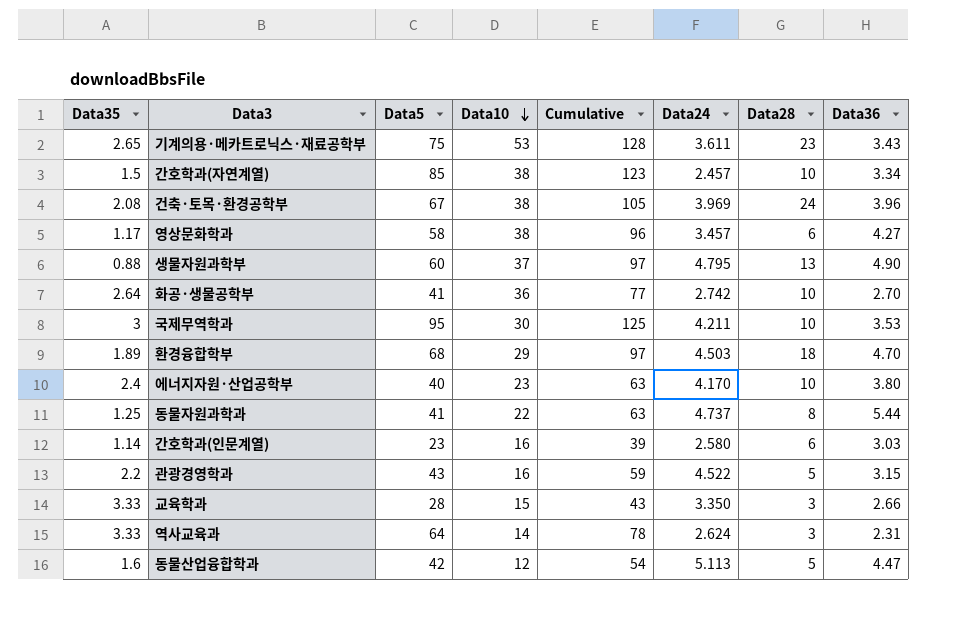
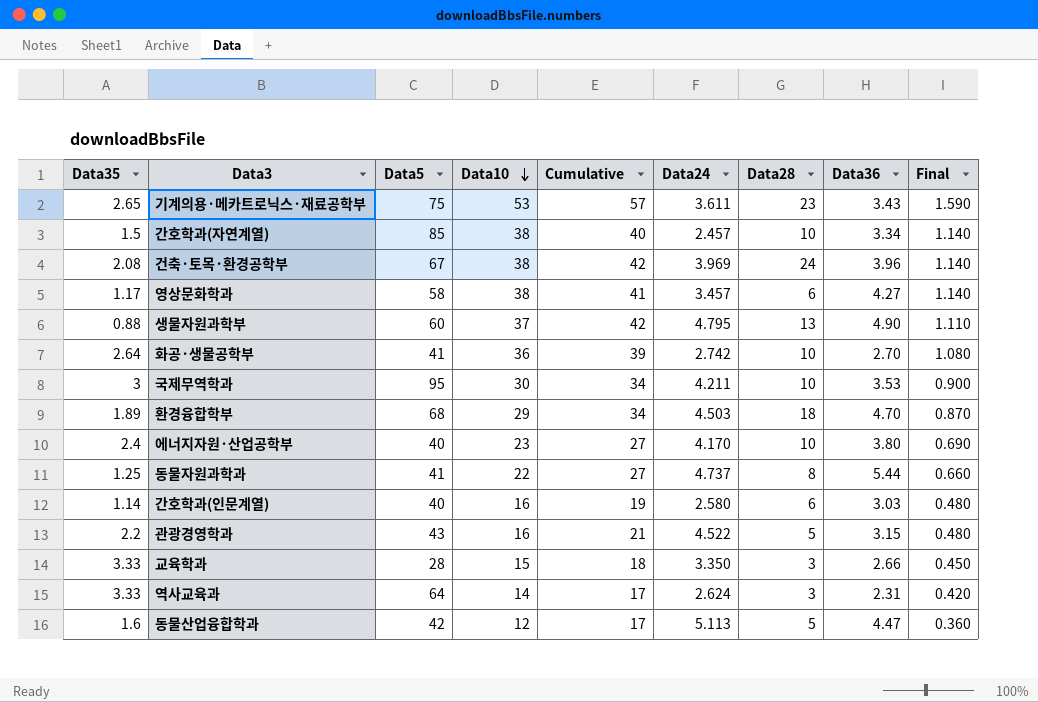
column Cumulative | formula: [Data5] + [Data10] -> [Data10] + [Data24]
column Final | formula: none -> [Data10] * 0.03
간호학과(인문계열) | Data5: 23 -> 40

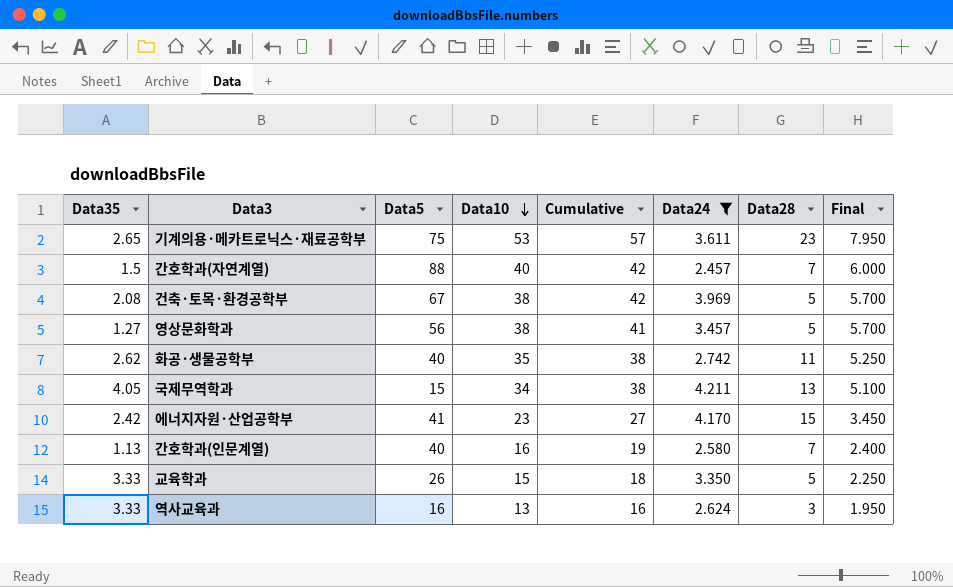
filter: none -> Data24 <= 4.211
column Data36 | position: 8 -> none
column Final | formula: [Data10] * 0.03 -> [Data10] * 0.15
간호학과(자연계열) | Data5: 85 -> 88
간호학과(자연계열) | Data10: 38 -> 40
간호학과(자연계열) | Cumulative: 40 -> 42
간호학과(자연계열) | Data28: 10 -> 7
건축·토목·환경공학부 | Data28: 24 -> 5
영상문화학과 | Data35: 1.17 -> 1.27
영상문화학과 | Data5: 58 -> 56
영상문화학과 | Data28: 6 -> 5
화공·생물공학부 | Data35: 2.64 -> 2.62
화공·생물공학부 | Data5: 41 -> 40
화공·생물공학부 | Data10: 36 -> 35
화공·생물공학부 | Cumulative: 39 -> 38
화공·생물공학부 | Data28: 10 -> 11
국제무역학과 | Data35: 3 -> 4.05
국제무역학과 | Data5: 95 -> 15
국제무역학과 | Data10: 30 -> 34
국제무역학과 | Cumulative: 34 -> 38
국제무역학과 | Data28: 10 -> 13
에너지자원·산업공학부 | Data35: 2.4 -> 2.42
에너지자원·산업공학부 | Data5: 40 -> 41
에너지자원·산업공학부 | Data28: 10 -> 15
간호학과(인문계열) | Data35: 1.14 -> 1.13
간호학과(인문계열) | Data28: 6 -> 7
교육학과 | Data5: 28 -> 26
교육학과 | Data28: 3 -> 5
역사교육과 | Data5: 64 -> 16
역사교육과 | Data10: 14 -> 13
역사교육과 | Cumulative: 17 -> 16

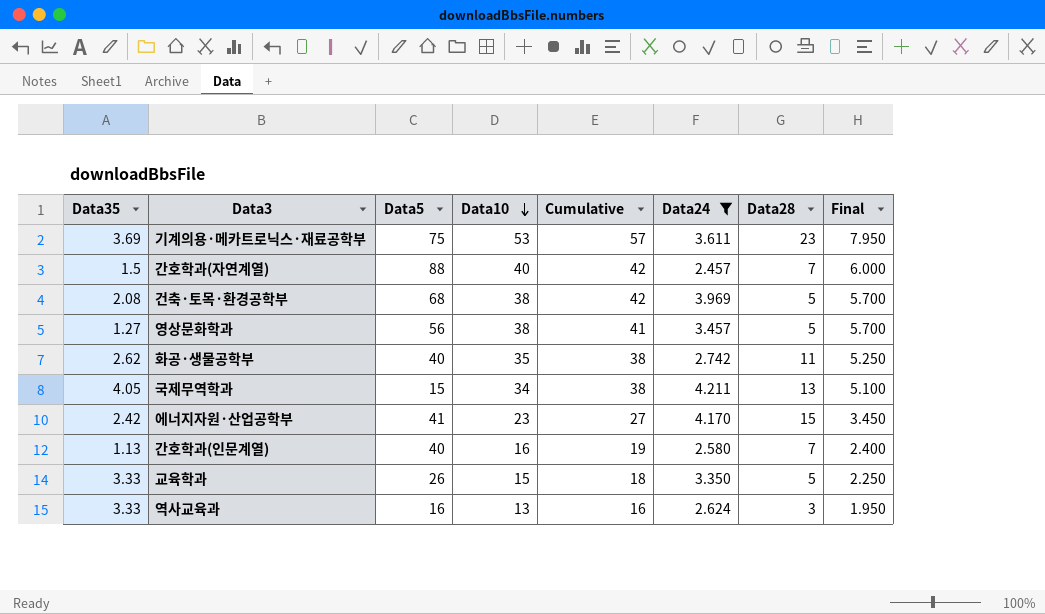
기계의용·메카트로닉스·재료공학부 | Data35: 2.65 -> 3.69
건축·토목·환경공학부 | Data5: 67 -> 68

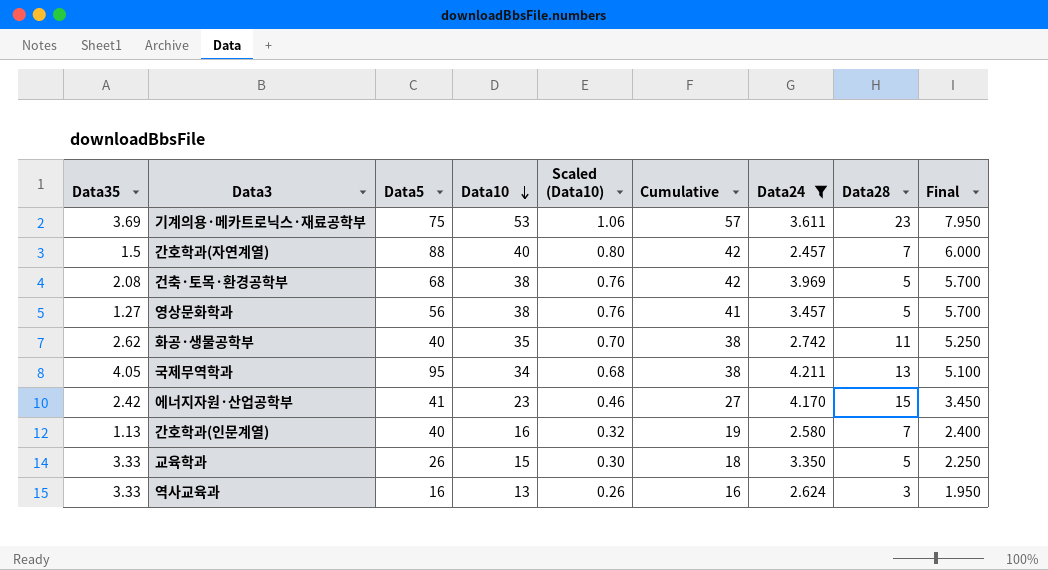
column Scaled (Data10) | formula: none -> [Data10] * 0.02
국제무역학과 | Data5: 15 -> 95

